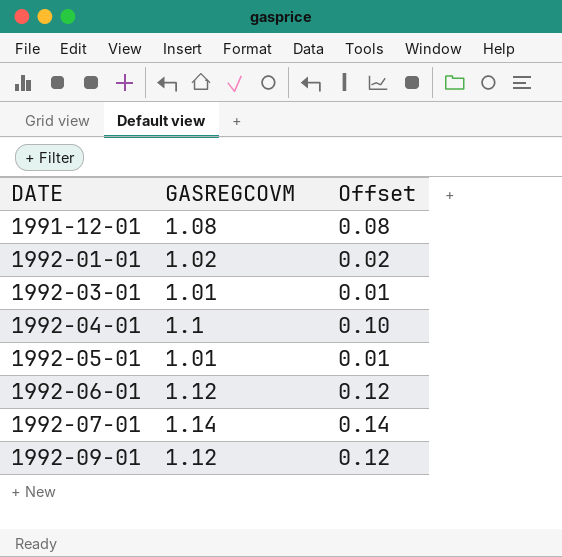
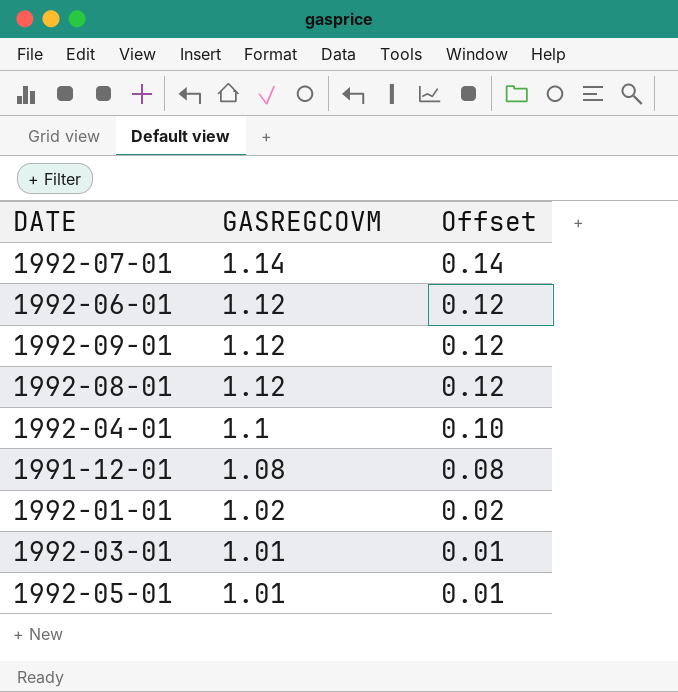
row order: DATE ascending -> GASREGCOVM descending
row 1992-08-01: none -> 1.12 | 0.12

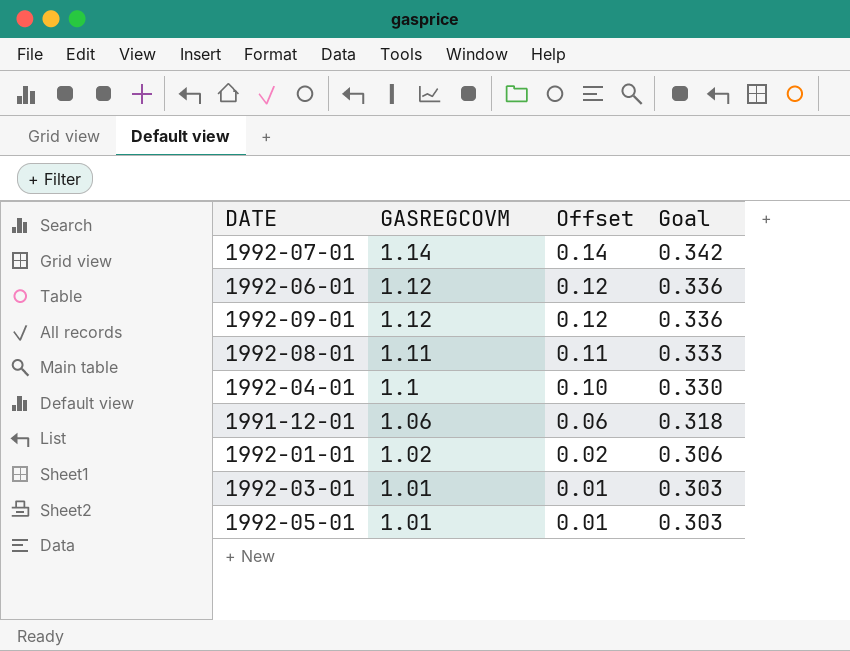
column Goal | formula: none -> [GASREGCOVM] * 0.3
1992-08-01 | GASREGCOVM: 1.12 -> 1.11
1992-08-01 | Offset: 0.12 -> 0.11
1991-12-01 | GASREGCOVM: 1.08 -> 1.06
1991-12-01 | Offset: 0.08 -> 0.06

